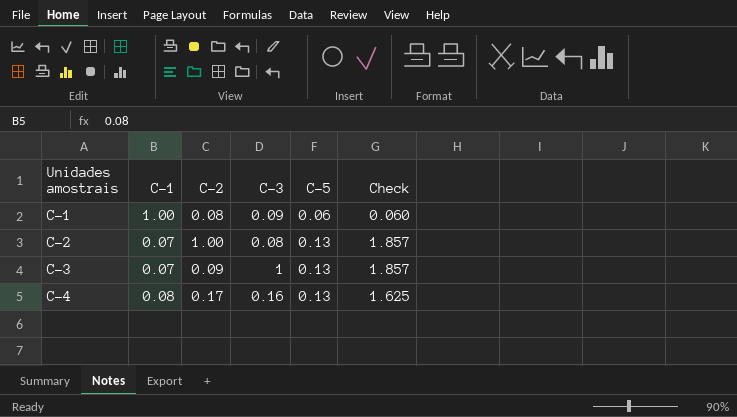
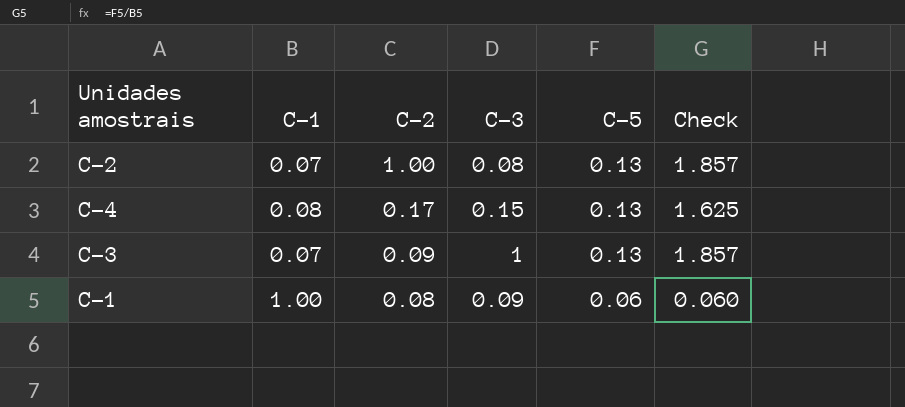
row order: Unidades amostrais ascending -> C-2 descending
C-4 | C-3: 0.16 -> 0.15

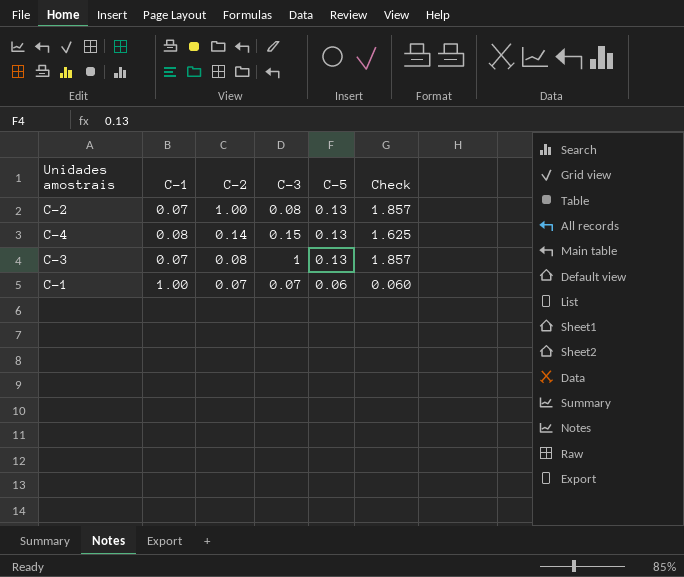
C-4 | C-2: 0.17 -> 0.14
C-3 | C-2: 0.09 -> 0.08
C-1 | C-2: 0.08 -> 0.07
C-1 | C-3: 0.09 -> 0.07

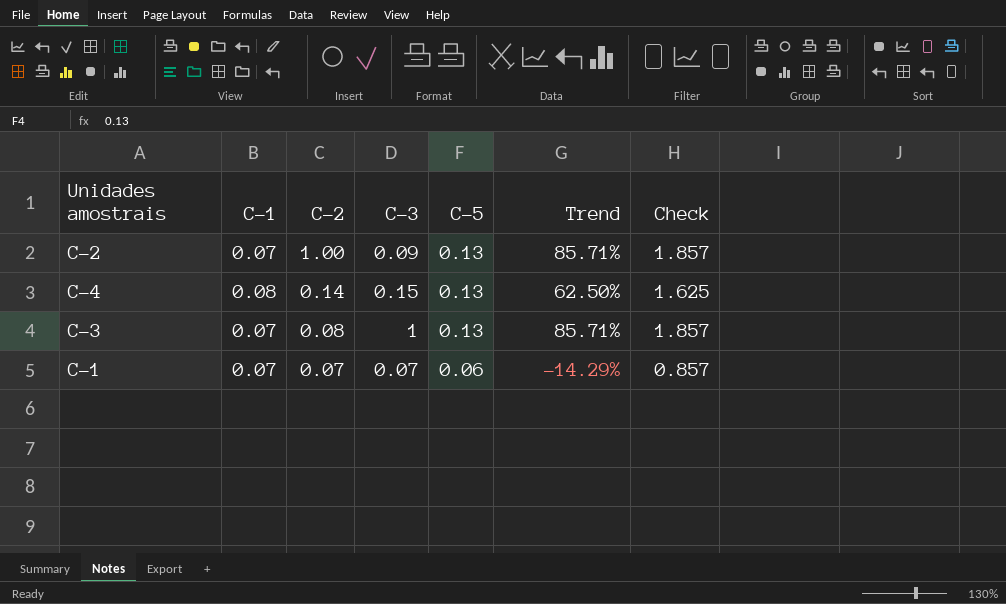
column Trend | formula: none -> ([C-5] - [C-1]) / [C-1]
C-2 | C-3: 0.08 -> 0.09
C-1 | C-1: 1.00 -> 0.07
C-1 | Check: 0.060 -> 0.857

